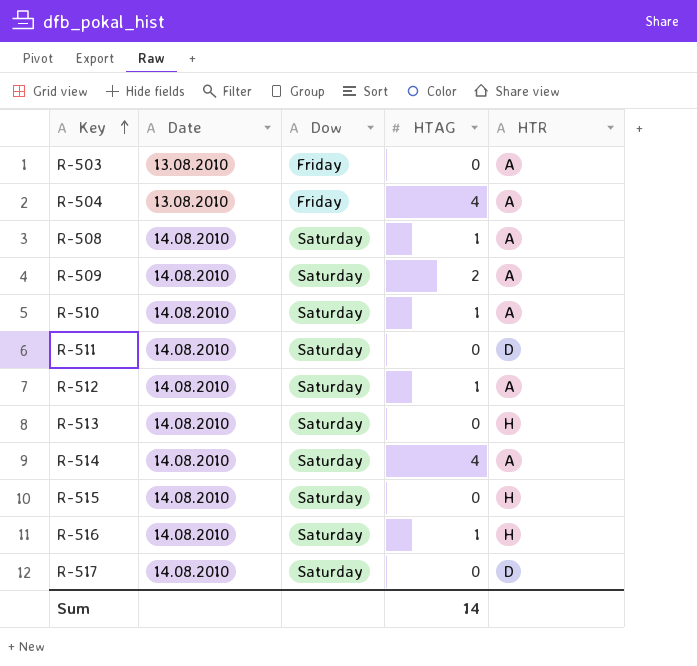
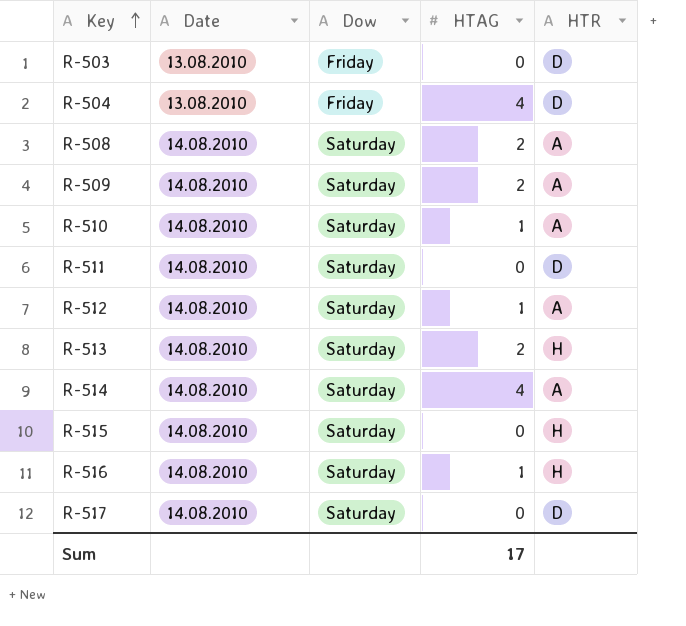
R-503 | HTR: A -> D
R-504 | HTR: A -> D
R-508 | HTAG: 1 -> 2
R-513 | HTAG: 0 -> 2
Sum | HTAG: 14 -> 17

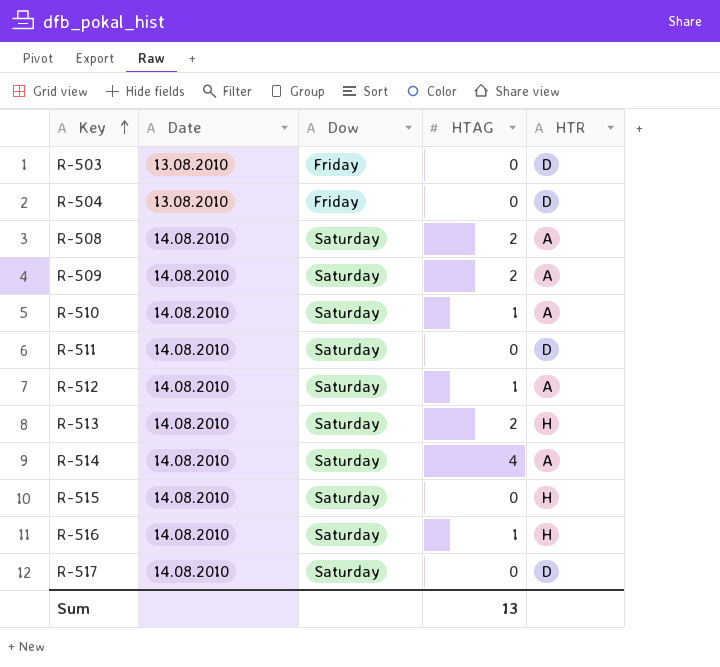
R-504 | HTAG: 4 -> 0
Sum | HTAG: 17 -> 13

